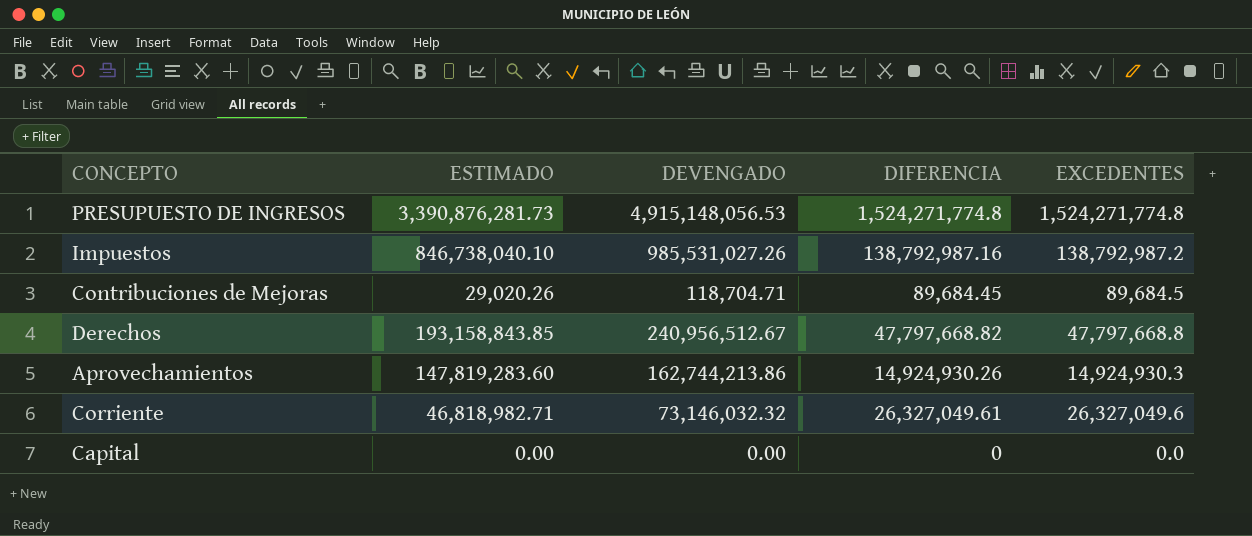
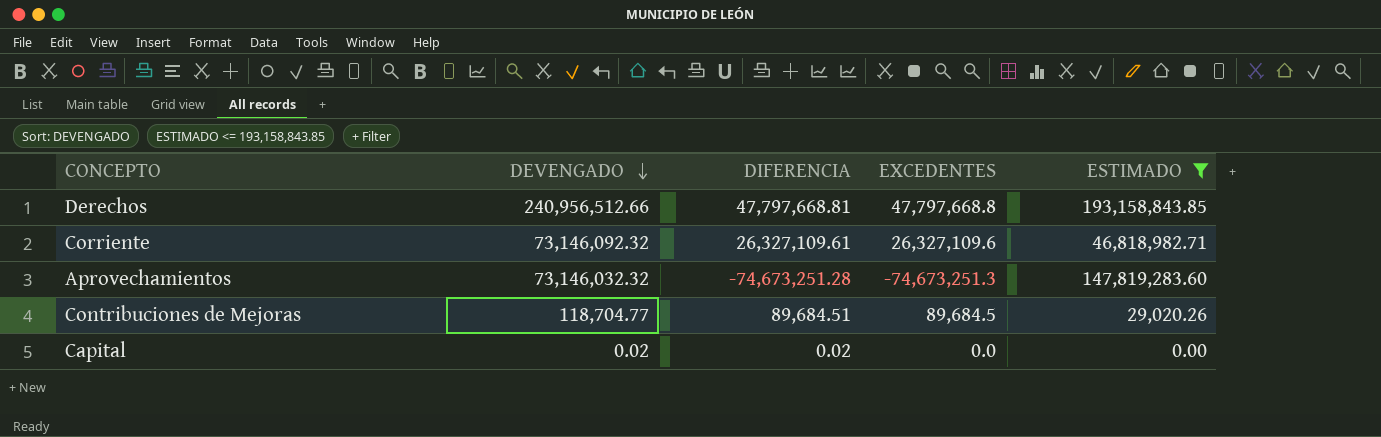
filter: none -> ESTIMADO <= 193,158,843.85
row order: none -> DEVENGADO descending
column ESTIMADO | position: 2 -> 5
Derechos | DEVENGADO: 240,956,512.67 -> 240,956,512.66
Derechos | DIFERENCIA: 47,797,668.82 -> 47,797,668.81
Corriente | DEVENGADO: 73,146,032.32 -> 73,146,092.32
Corriente | DIFERENCIA: 26,327,049.61 -> 26,327,109.61
Corriente | EXCEDENTES: 26,327,049.6 -> 26,327,109.6
Aprovechamientos | DEVENGADO: 162,744,213.86 -> 73,146,032.32
Aprovechamientos | DIFERENCIA: 14,924,930.26 -> -74,673,251.28
Aprovechamientos | EXCEDENTES: 14,924,930.3 -> -74,673,251.3
Contribuciones de Mejoras | DEVENGADO: 118,704.71 -> 118,704.77
Contribuciones de Mejoras | DIFERENCIA: 89,684.45 -> 89,684.51
Capital | DEVENGADO: 0.00 -> 0.02
Capital | DIFERENCIA: 0 -> 0.02

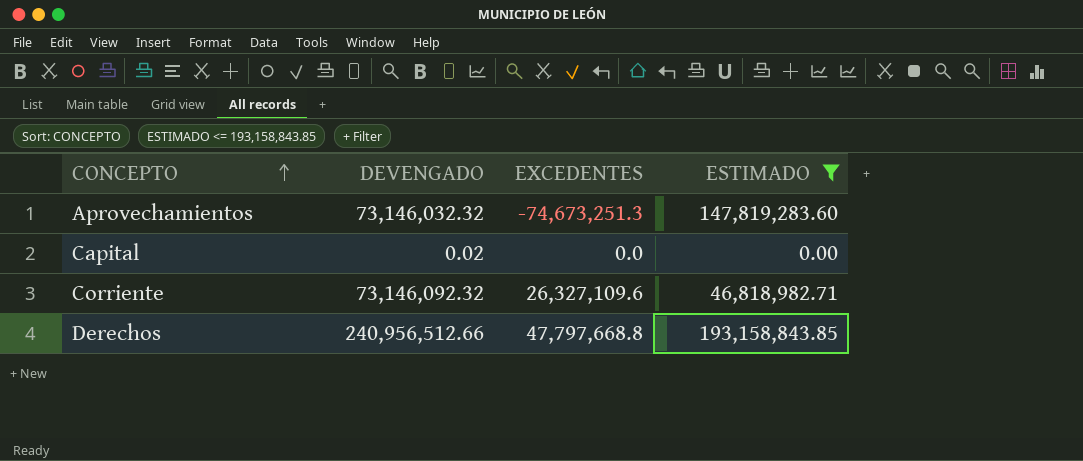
row order: DEVENGADO descending -> CONCEPTO ascending
column DIFERENCIA | formula: [DEVENGADO] - [ESTIMADO] -> none
row Contribuciones de Mejoras: 118,704.77 | 89,684.51 | 89,684.5 | 29,020.26 -> none

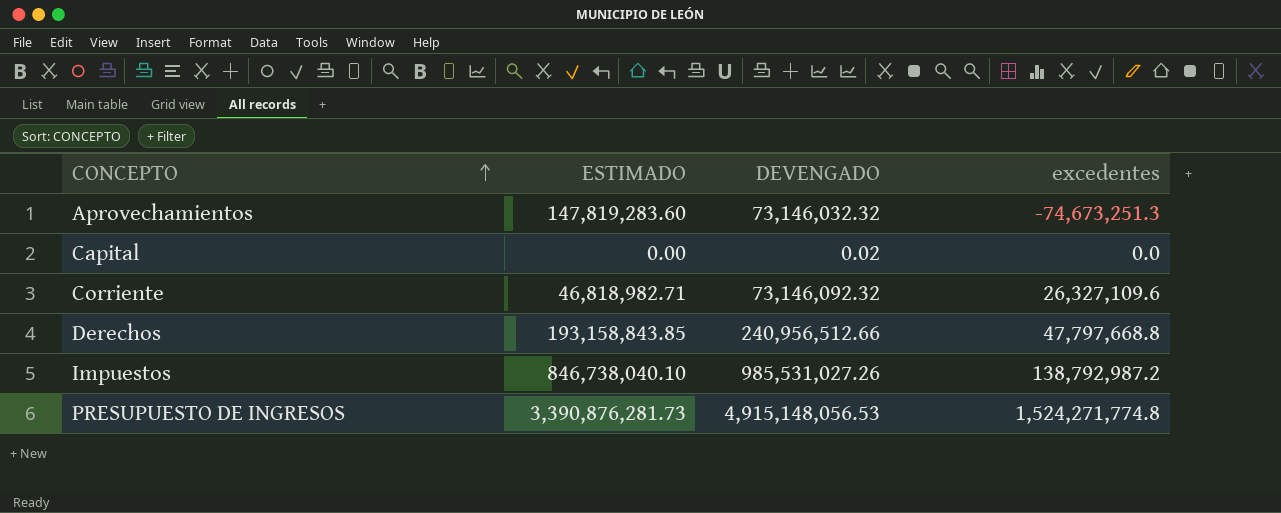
filter: ESTIMADO <= 193,158,843.85 -> none
column ESTIMADO | position: 4 -> 2
column name: EXCEDENTES -> excedentes

